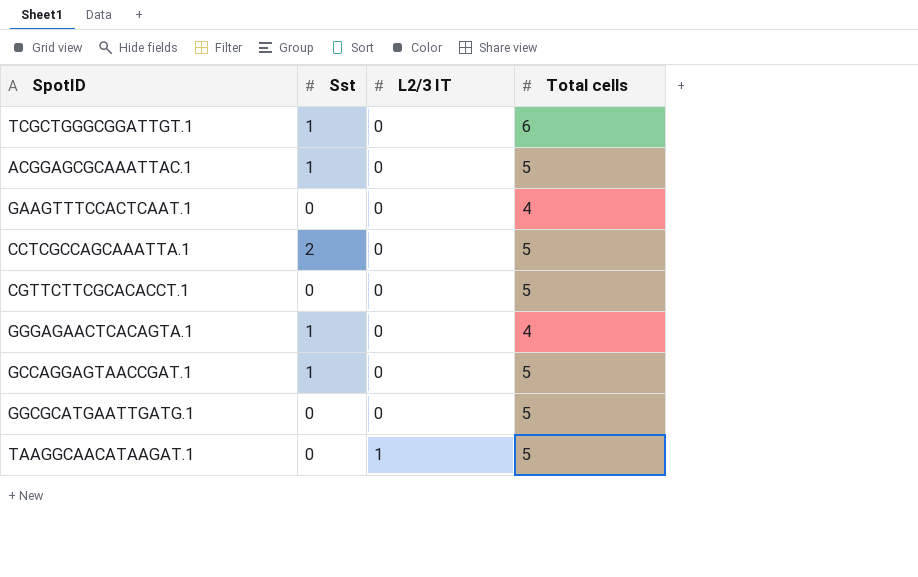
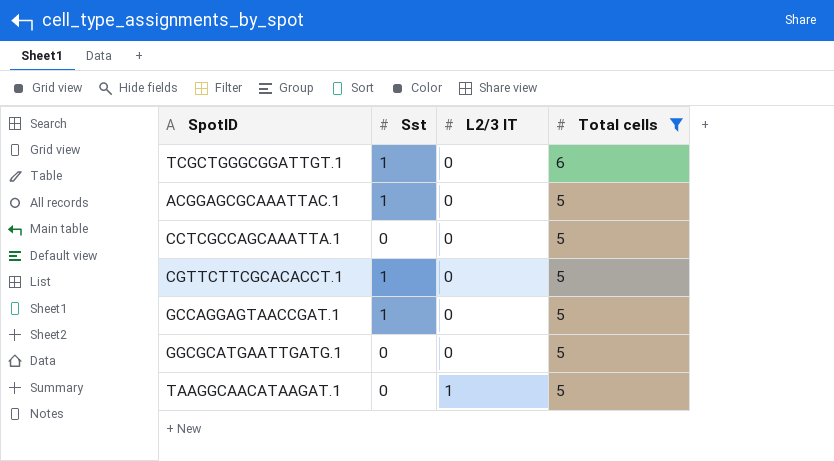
filter: none -> Total cells != 4
CCTCGCCAGCAAATTA.1 | Sst: 2 -> 0
CGTTCTTCGCACACCT.1 | Sst: 0 -> 1

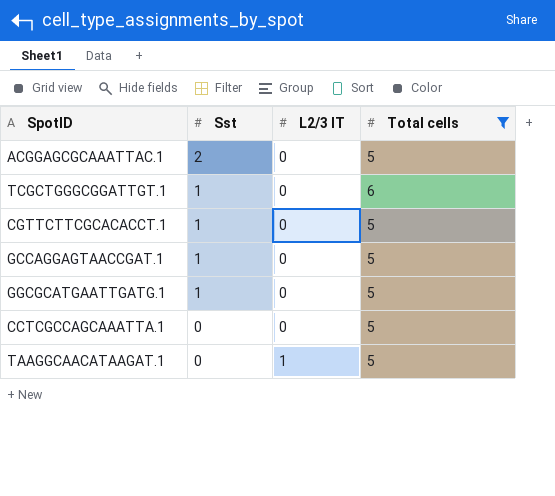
row order: L2/3 IT ascending -> Sst descending
ACGGAGCGCAAATTAC.1 | Sst: 1 -> 2
GGCGCATGAATTGATG.1 | Sst: 0 -> 1

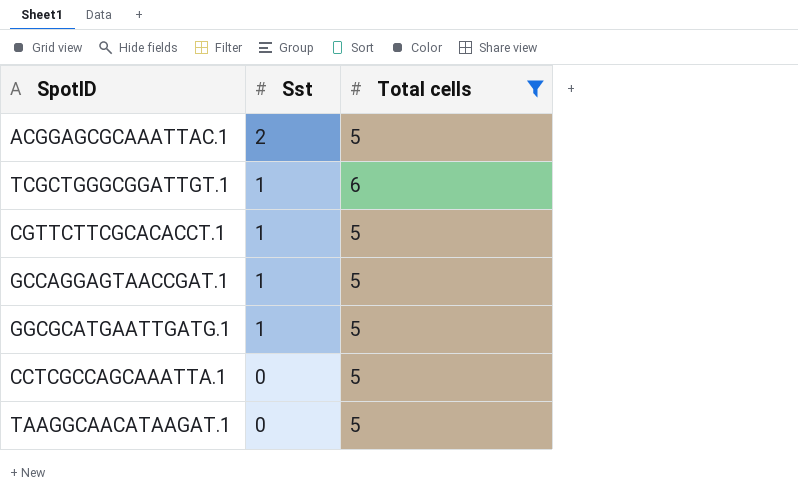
column L2/3 IT | position: 3 -> none

